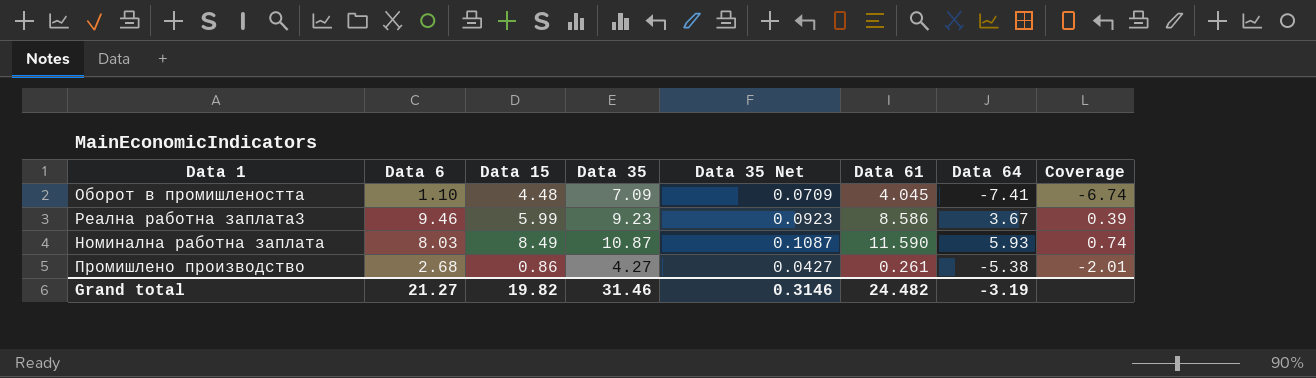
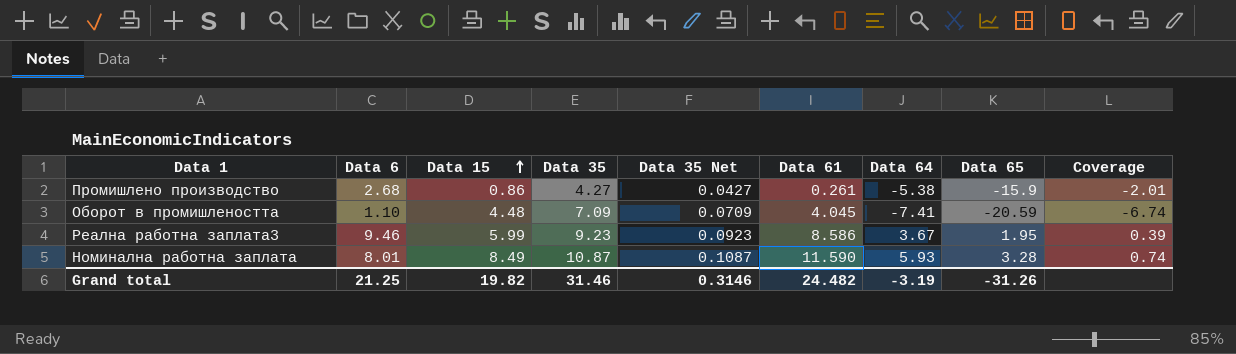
row order: none -> Data 15 ascending
column Data 65 | position: none -> 8
Номинална работна заплата | Data 6: 8.03 -> 8.01
Grand total | Data 6: 21.27 -> 21.25

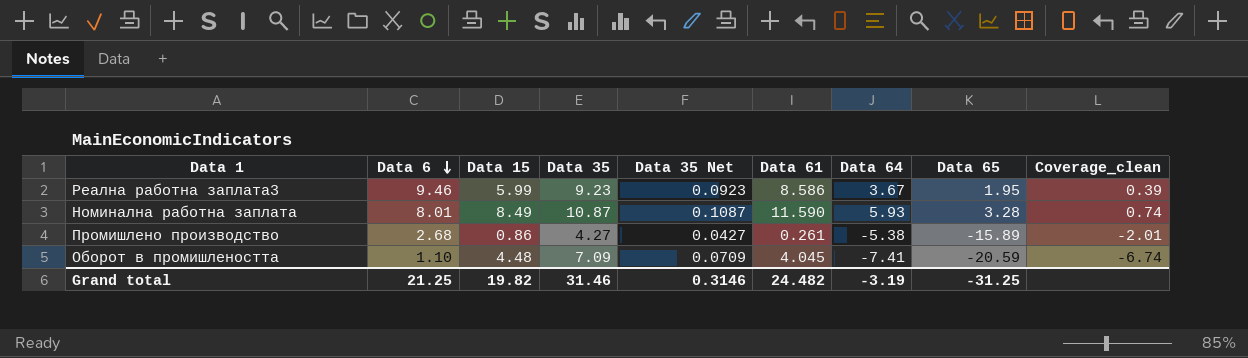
row order: Data 15 ascending -> Data 6 descending
column name: Coverage -> Coverage_clean
Промишлено производство | Data 65: -15.9 -> -15.89
Grand total | Data 65: -31.26 -> -31.25

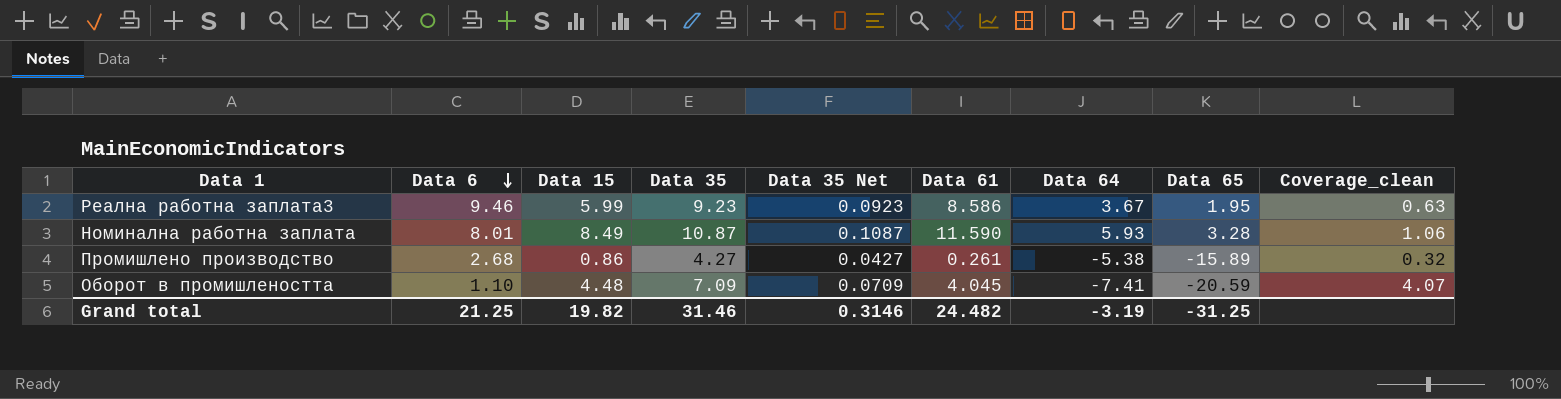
column Coverage_clean | formula: [Data 64] / [Data 6] -> [Data 15] / [Data 6]

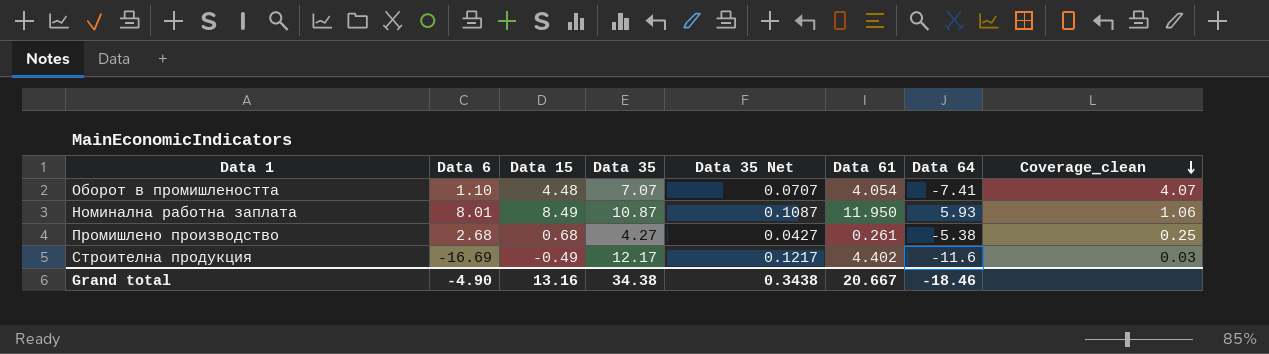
row order: Data 6 descending -> Coverage_clean descending
column Data 65 | position: 8 -> none
row Реална работна заплата3: 9.46 | 5.99 | 9.23 | 0.0923 | 8.586 | 3.67 | 1.95 | 0.63 -> none
Оборот в промишлеността | Data 35: 7.09 -> 7.07
Оборот в промишлеността | Data 35 Net: 0.0709 -> 0.0707
Оборот в промишлеността | Data 61: 4.045 -> 4.054
Номинална работна заплата | Data 61: 11.590 -> 11.950
Промишлено производство | Data 15: 0.86 -> 0.68
Промишлено производство | Coverage_clean: 0.32 -> 0.25
row Строителна продукция: none -> -16.69 | -0.49 | 12.17 | 0.1217 | 4.402 | -11.6 | 0.03
Grand total | Data 6: 21.25 -> -4.90
Grand total | Data 15: 19.82 -> 13.16
Grand total | Data 35: 31.46 -> 34.38
Grand total | Data 35 Net: 0.3146 -> 0.3438
Grand total | Data 61: 24.482 -> 20.667
Grand total | Data 64: -3.19 -> -18.46

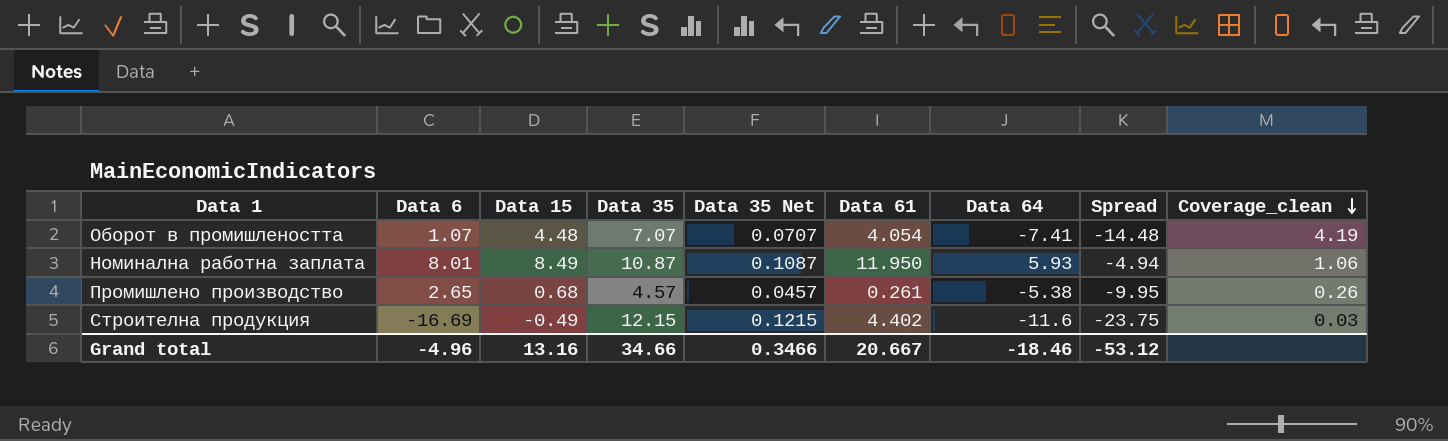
column Spread | formula: none -> [Data 64] - [Data 35]
Оборот в промишлеността | Data 6: 1.10 -> 1.07
Оборот в промишлеността | Coverage_clean: 4.07 -> 4.19
Промишлено производство | Data 6: 2.68 -> 2.65
Промишлено производство | Data 35: 4.27 -> 4.57
Промишлено производство | Data 35 Net: 0.0427 -> 0.0457
Промишлено производство | Coverage_clean: 0.25 -> 0.26
Строителна продукция | Data 35: 12.17 -> 12.15
Строителна продукция | Data 35 Net: 0.1217 -> 0.1215
Grand total | Data 6: -4.90 -> -4.96
Grand total | Data 35: 34.38 -> 34.66
Grand total | Data 35 Net: 0.3438 -> 0.3466

